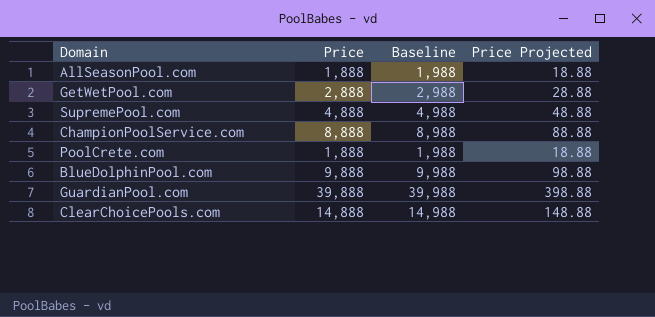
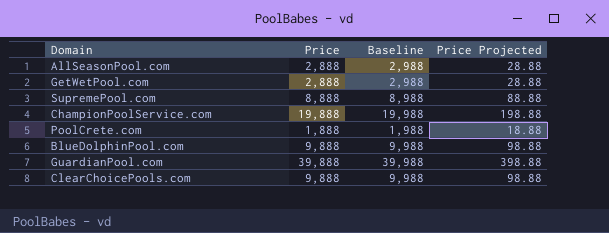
AllSeasonPool.com | Price: 1,888 -> 2,888
AllSeasonPool.com | Baseline: 1,988 -> 2,988
AllSeasonPool.com | Price Projected: 18.88 -> 28.88
SupremePool.com | Price: 4,888 -> 8,888
SupremePool.com | Baseline: 4,988 -> 8,988
SupremePool.com | Price Projected: 48.88 -> 88.88
ChampionPoolService.com | Price: 8,888 -> 19,888
ChampionPoolService.com | Baseline: 8,988 -> 19,988
ChampionPoolService.com | Price Projected: 88.88 -> 198.88
ClearChoicePools.com | Price: 14,888 -> 9,888
ClearChoicePools.com | Baseline: 14,988 -> 9,988
ClearChoicePools.com | Price Projected: 148.88 -> 98.88

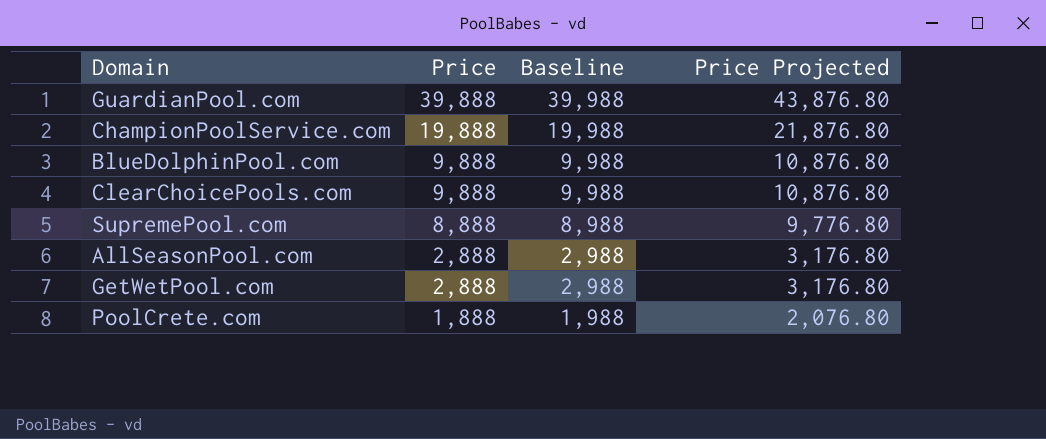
row order: none -> Price descending
column Price Projected | formula: [Price] * 0.01 -> [Price] * 1.1

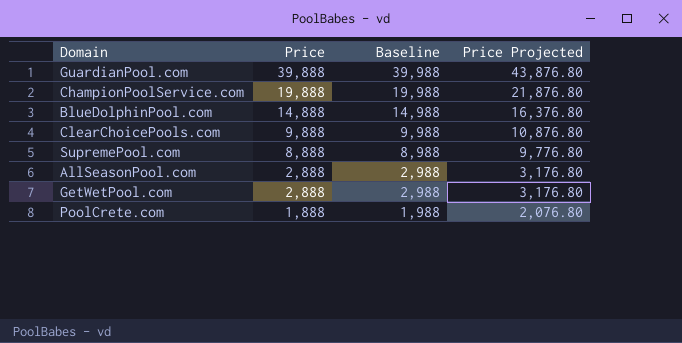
BlueDolphinPool.com | Price: 9,888 -> 14,888
BlueDolphinPool.com | Baseline: 9,988 -> 14,988
BlueDolphinPool.com | Price Projected: 10,876.80 -> 16,376.80

